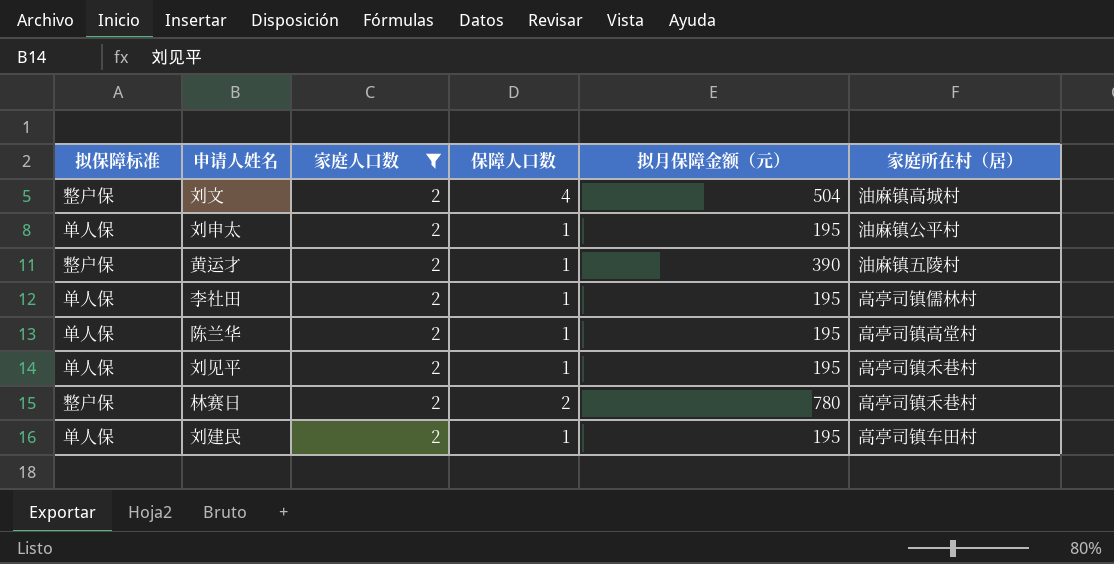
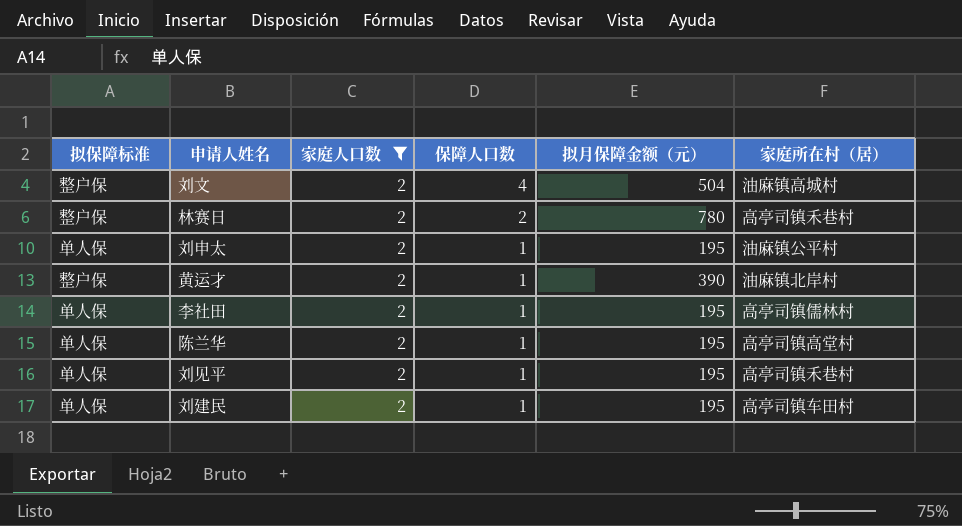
row order: none -> 保障人口数 descending
黄运才 | 家庭所在村（居）: 油麻镇五陵村 -> 油麻镇北岸村

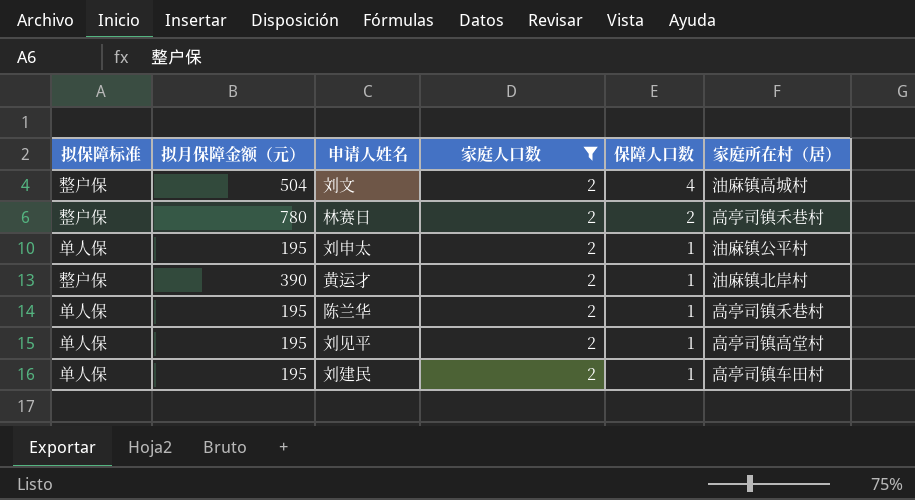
column 拟月保障金额（元） | position: 5 -> 2
row 李社田: 单人保 | 2 | 1 | 195 | 高亭司镇儒林村 -> none
陈兰华 | 家庭所在村（居）: 高亭司镇高堂村 -> 高亭司镇禾巷村
刘见平 | 家庭所在村（居）: 高亭司镇禾巷村 -> 高亭司镇高堂村

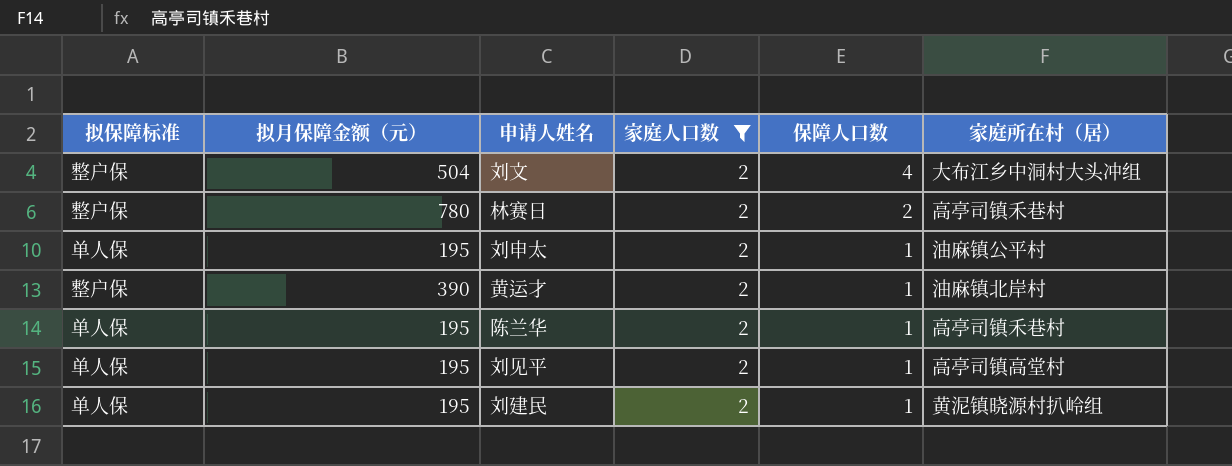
刘文 | 家庭所在村（居）: 油麻镇高城村 -> 大布江乡中洞村大头冲组
刘建民 | 家庭所在村（居）: 高亭司镇车田村 -> 黄泥镇晓源村扒岭组

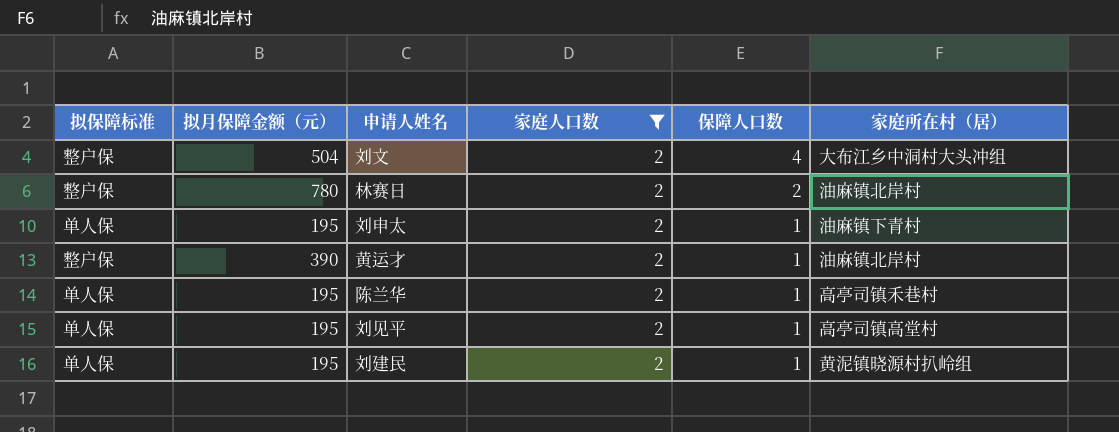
林赛日 | 家庭所在村（居）: 高亭司镇禾巷村 -> 油麻镇北岸村
刘申太 | 家庭所在村（居）: 油麻镇公平村 -> 油麻镇下青村

